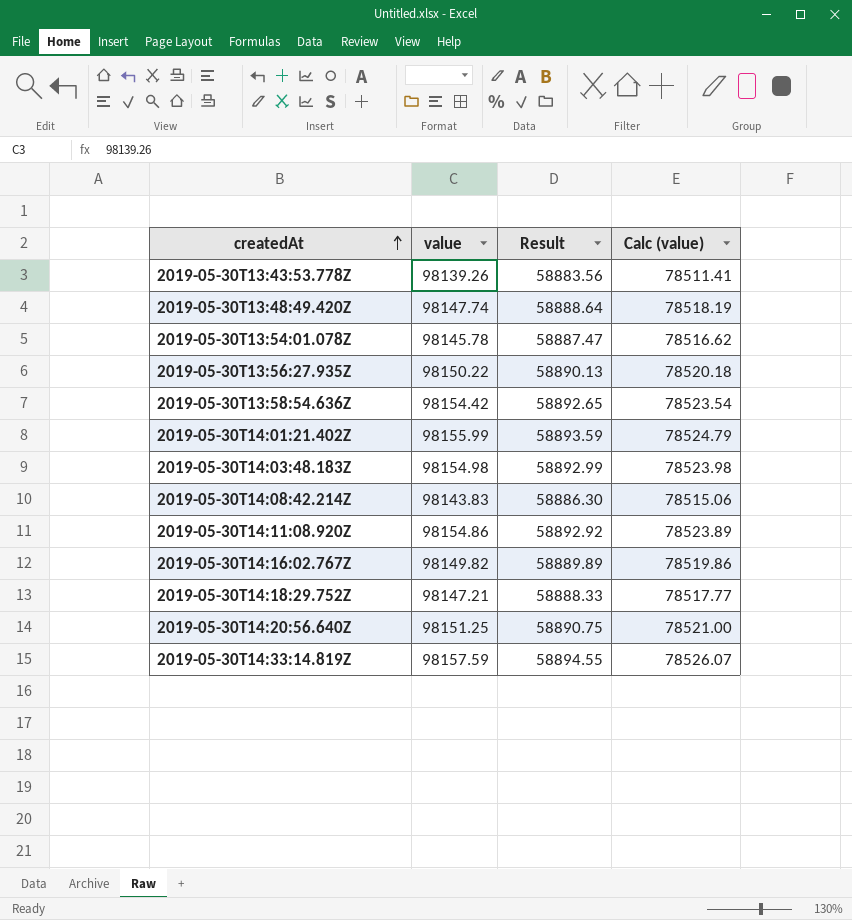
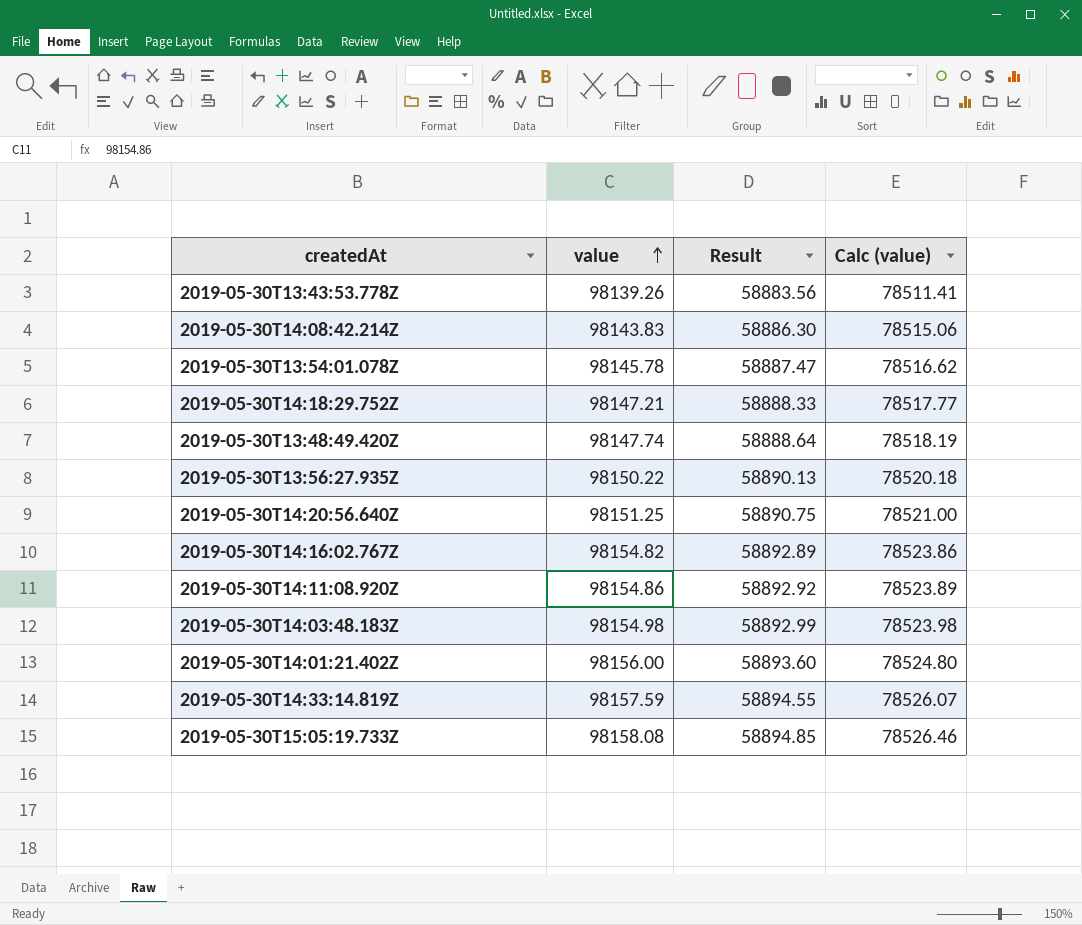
row order: createdAt ascending -> value ascending
row 2019-05-30T13:58:54.636Z: 98154.42 | 58892.65 | 78523.54 -> none
2019-05-30T14:16:02.767Z | value: 98149.82 -> 98154.82
2019-05-30T14:16:02.767Z | Result: 58889.89 -> 58892.89
2019-05-30T14:16:02.767Z | Calc (value): 78519.86 -> 78523.86
2019-05-30T14:01:21.402Z | value: 98155.99 -> 98156.00
2019-05-30T14:01:21.402Z | Result: 58893.59 -> 58893.60
2019-05-30T14:01:21.402Z | Calc (value): 78524.79 -> 78524.80
row 2019-05-30T15:05:19.733Z: none -> 98158.08 | 58894.85 | 78526.46

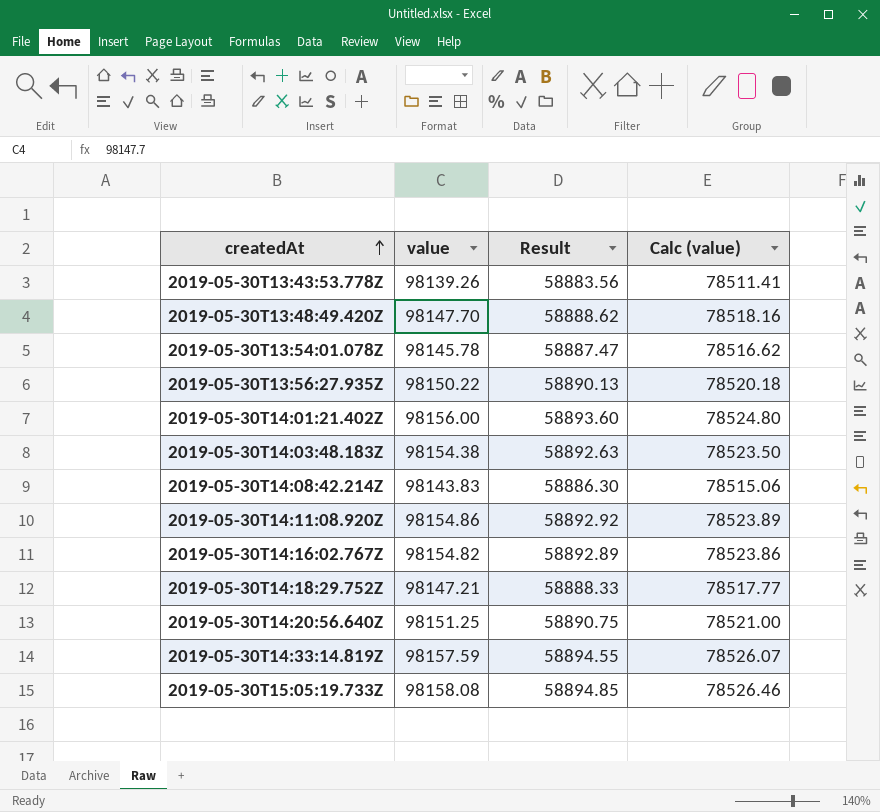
row order: value ascending -> createdAt ascending
2019-05-30T13:48:49.420Z | value: 98147.74 -> 98147.70
2019-05-30T13:48:49.420Z | Result: 58888.64 -> 58888.62
2019-05-30T13:48:49.420Z | Calc (value): 78518.19 -> 78518.16
2019-05-30T14:03:48.183Z | value: 98154.98 -> 98154.38
2019-05-30T14:03:48.183Z | Result: 58892.99 -> 58892.63
2019-05-30T14:03:48.183Z | Calc (value): 78523.98 -> 78523.50

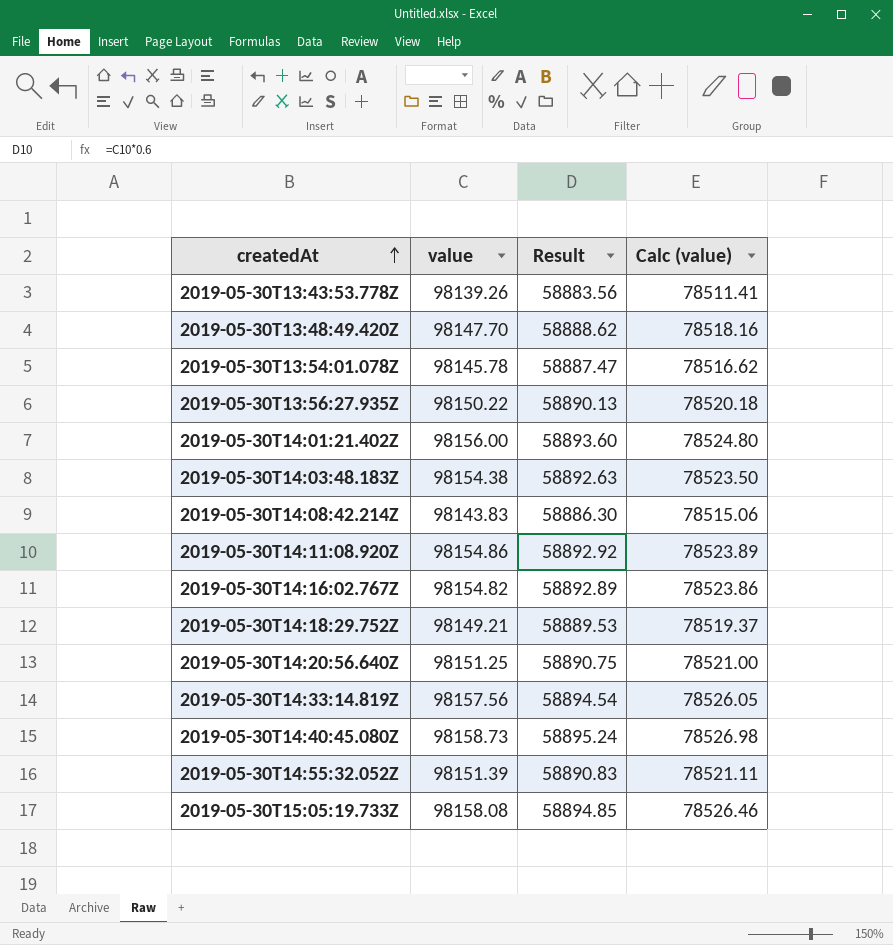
2019-05-30T14:18:29.752Z | value: 98147.21 -> 98149.21
2019-05-30T14:18:29.752Z | Result: 58888.33 -> 58889.53
2019-05-30T14:18:29.752Z | Calc (value): 78517.77 -> 78519.37
2019-05-30T14:33:14.819Z | value: 98157.59 -> 98157.56
2019-05-30T14:33:14.819Z | Result: 58894.55 -> 58894.54
2019-05-30T14:33:14.819Z | Calc (value): 78526.07 -> 78526.05
row 2019-05-30T14:40:45.080Z: none -> 98158.73 | 58895.24 | 78526.98
row 2019-05-30T14:55:32.052Z: none -> 98151.39 | 58890.83 | 78521.11

